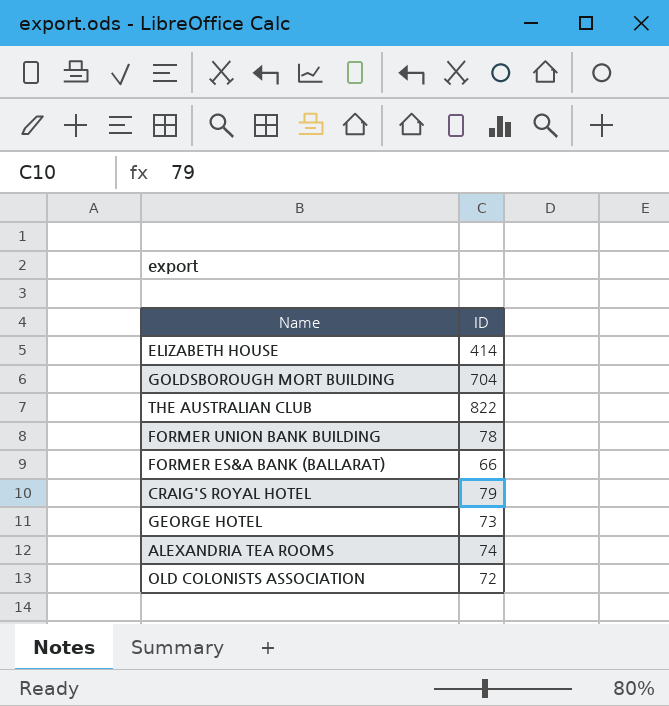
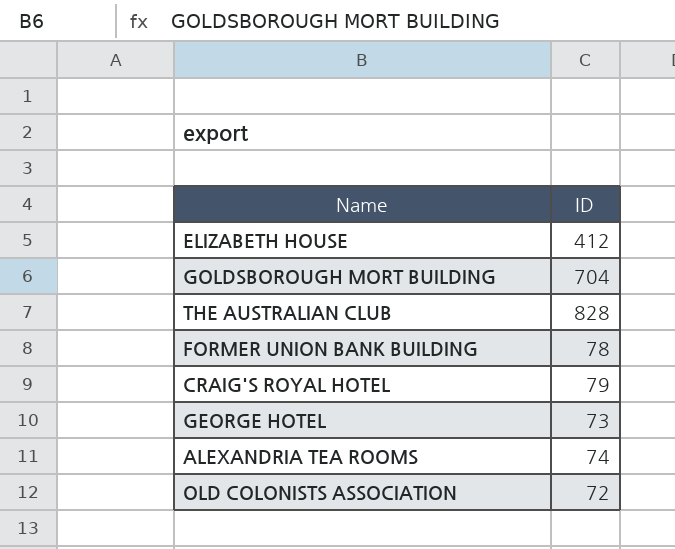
row FORMER ES&A BANK (BALLARAT): 66 -> none
ELIZABETH HOUSE | ID: 414 -> 412
THE AUSTRALIAN CLUB | ID: 822 -> 828

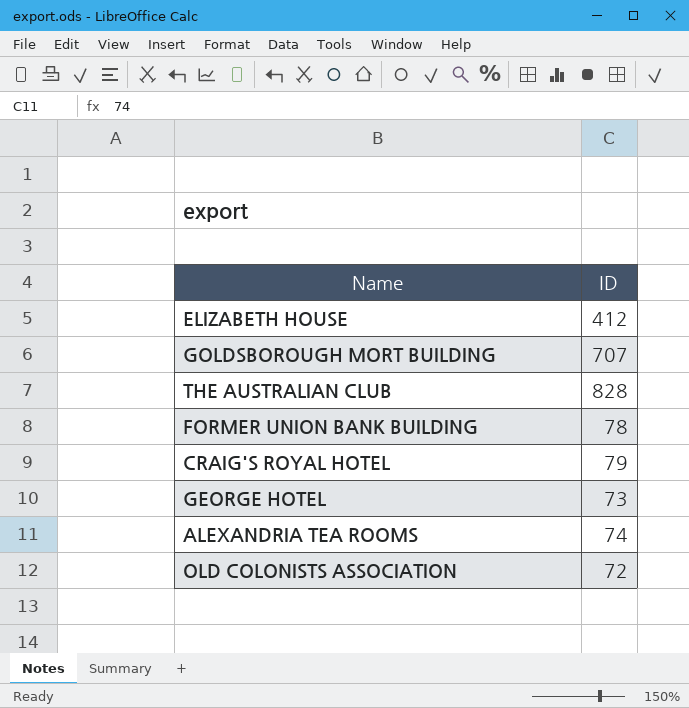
GOLDSBOROUGH MORT BUILDING | ID: 704 -> 707

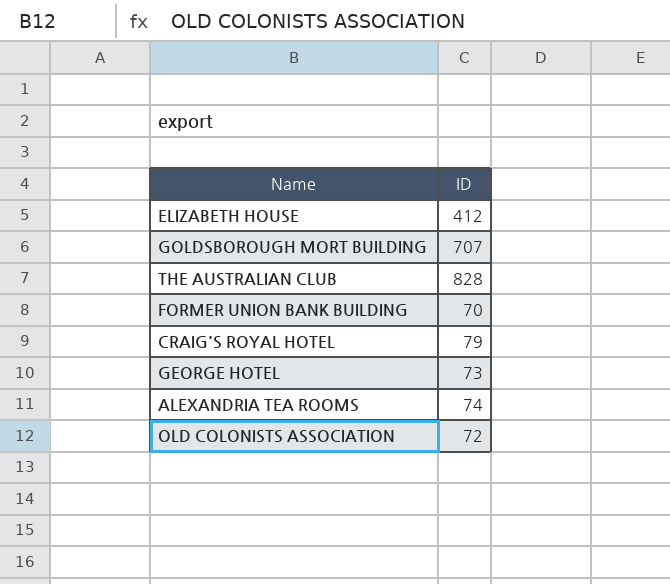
FORMER UNION BANK BUILDING | ID: 78 -> 70

